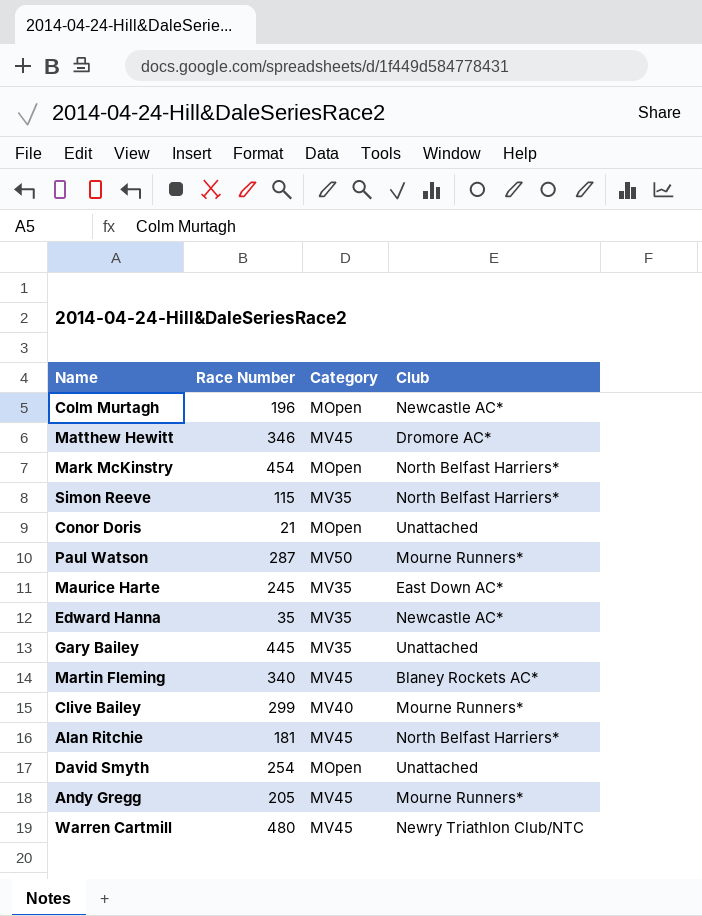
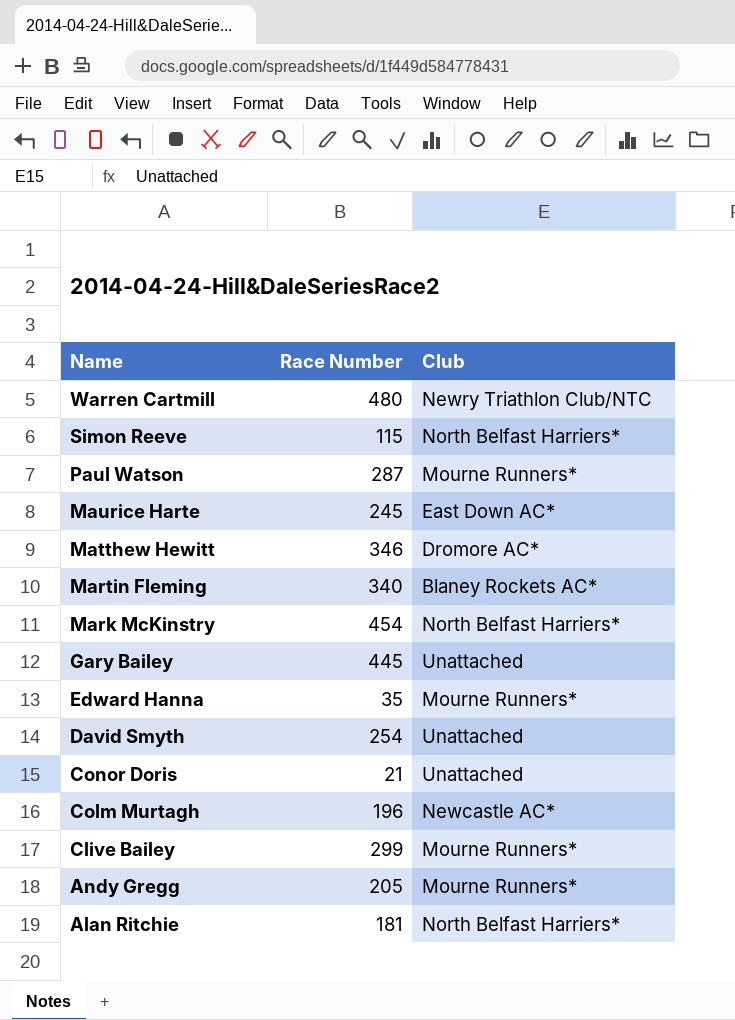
row order: none -> Name descending
column Category | position: 3 -> none
Edward Hanna | Club: Newcastle AC* -> Mourne Runners*

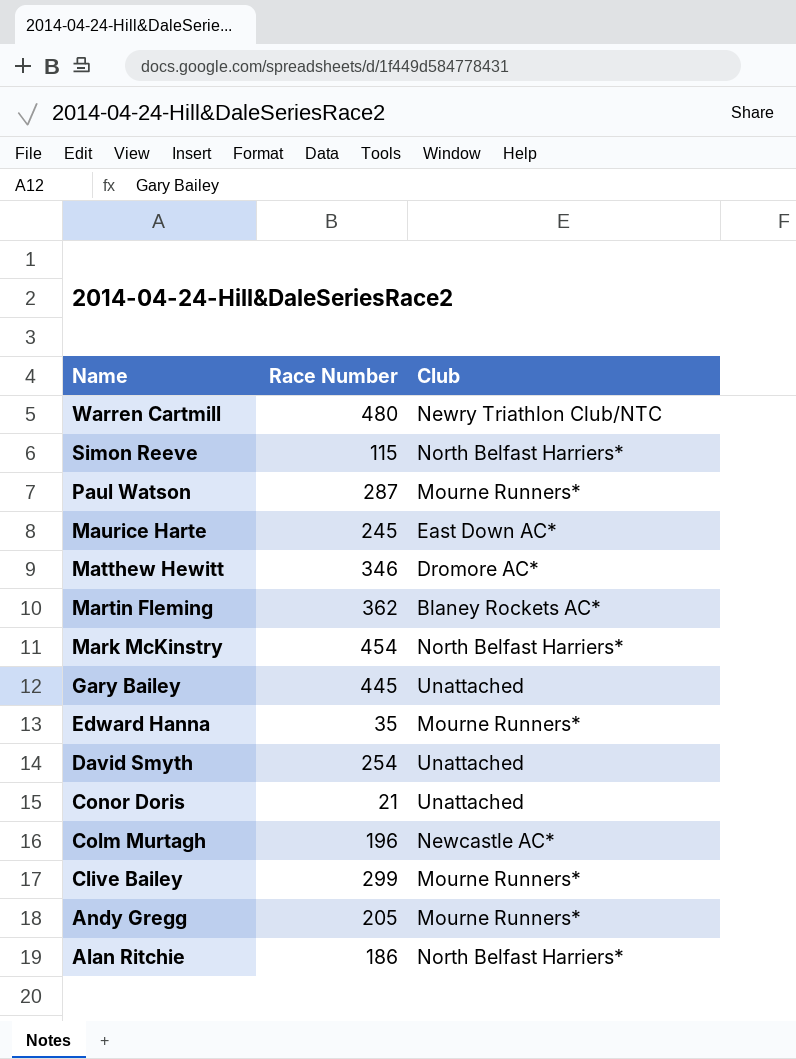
Martin Fleming | Race Number: 340 -> 362
Alan Ritchie | Race Number: 181 -> 186

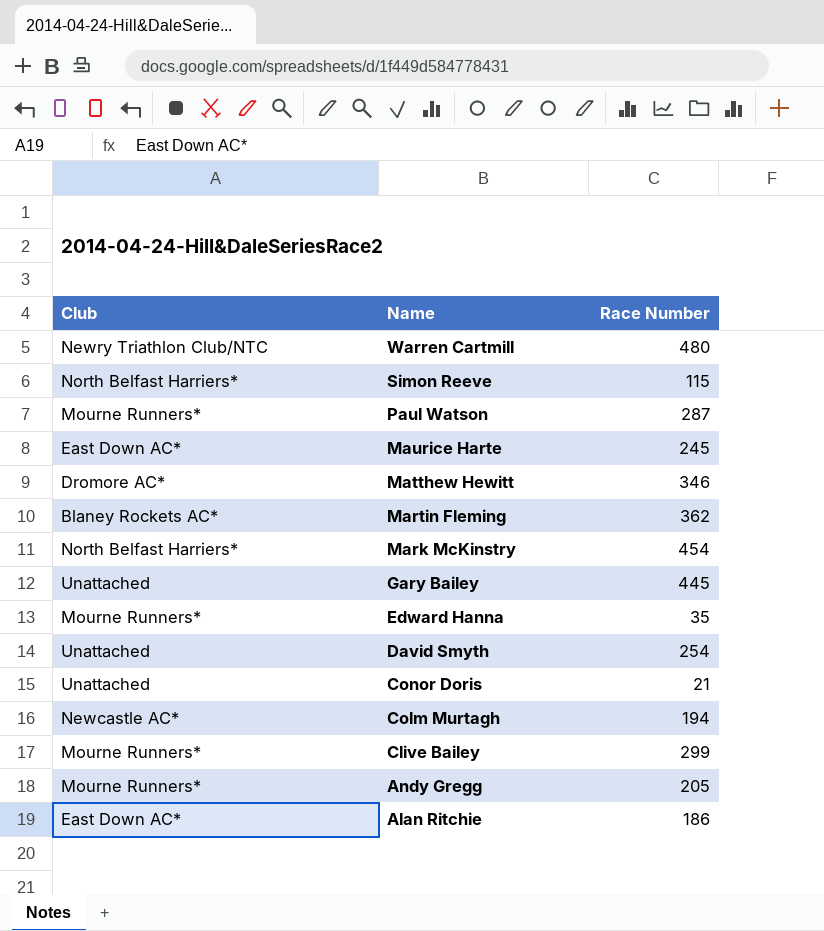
column Club | position: 3 -> 1
Colm Murtagh | Race Number: 196 -> 194
Alan Ritchie | Club: North Belfast Harriers* -> East Down AC*

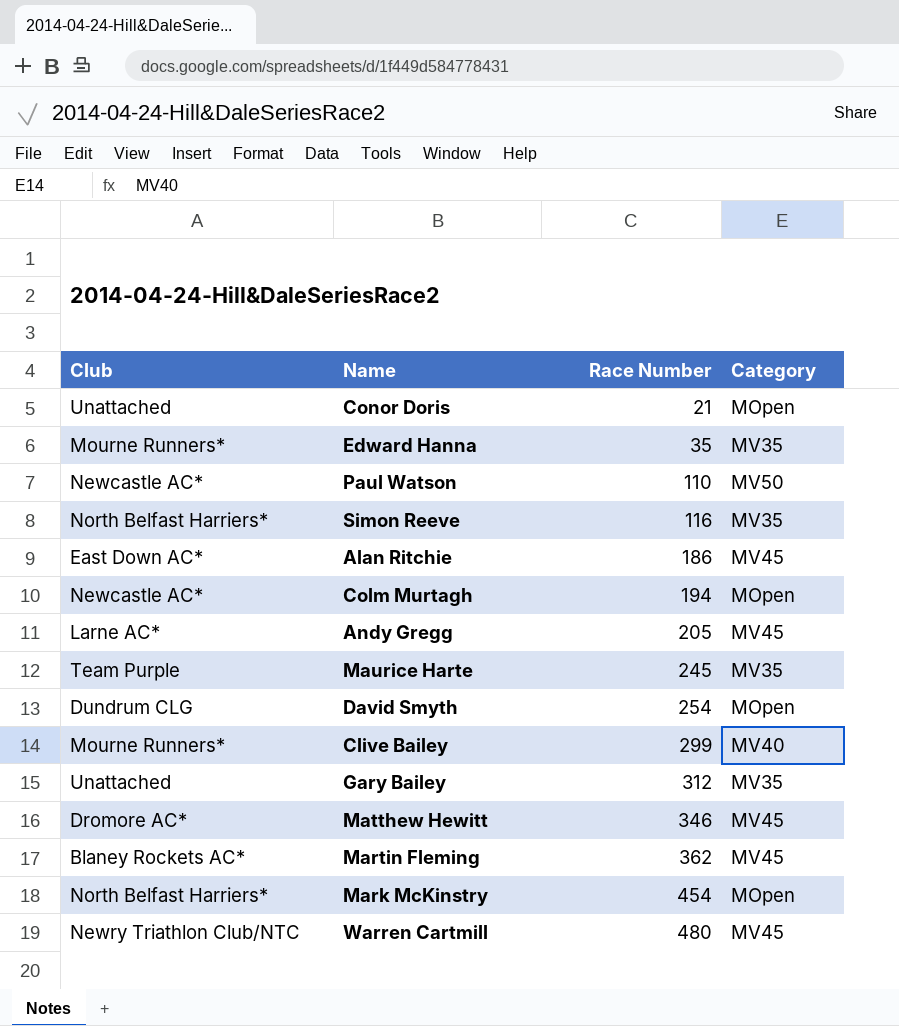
row order: Name descending -> Race Number ascending
column Category | position: none -> 4
Paul Watson | Club: Mourne Runners* -> Newcastle AC*
Paul Watson | Race Number: 287 -> 110
Simon Reeve | Race Number: 115 -> 116
Andy Gregg | Club: Mourne Runners* -> Larne AC*
Maurice Harte | Club: East Down AC* -> Team Purple
David Smyth | Club: Unattached -> Dundrum CLG
Gary Bailey | Race Number: 445 -> 312

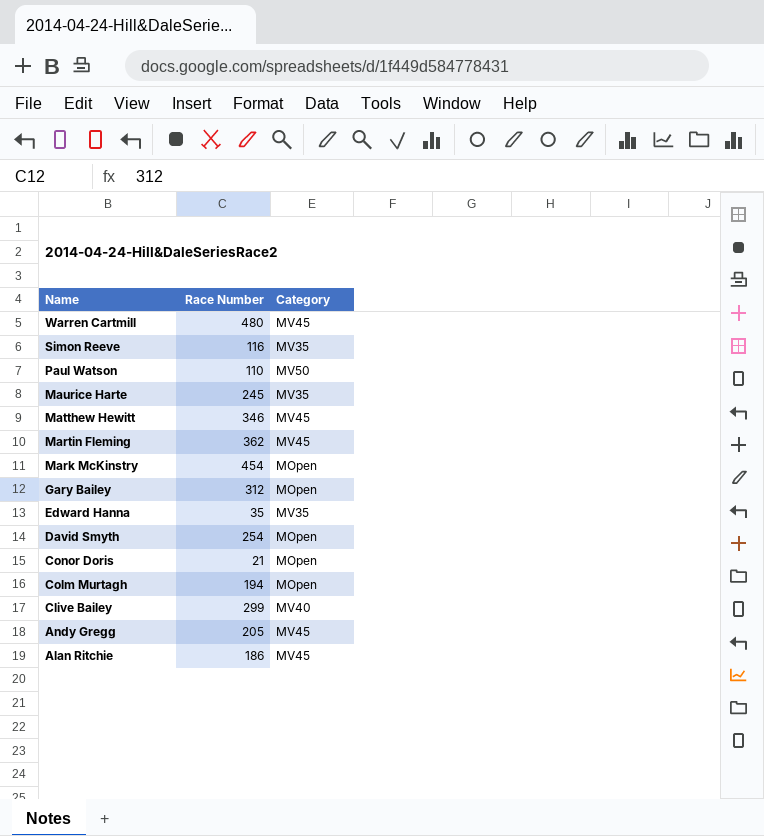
row order: Race Number ascending -> Name descending
column Club | position: 1 -> none
Gary Bailey | Category: MV35 -> MOpen

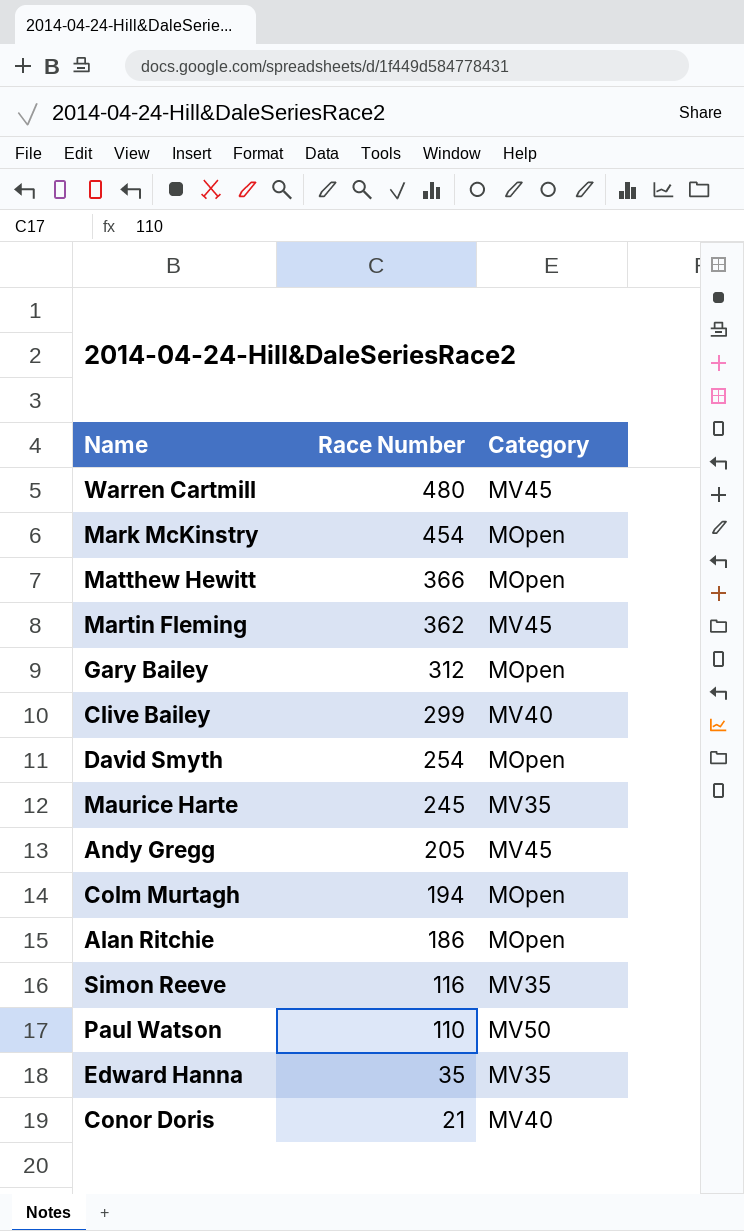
row order: Name descending -> Race Number descending
Matthew Hewitt | Race Number: 346 -> 366
Matthew Hewitt | Category: MV45 -> MOpen
Alan Ritchie | Category: MV45 -> MOpen
Conor Doris | Category: MOpen -> MV40

